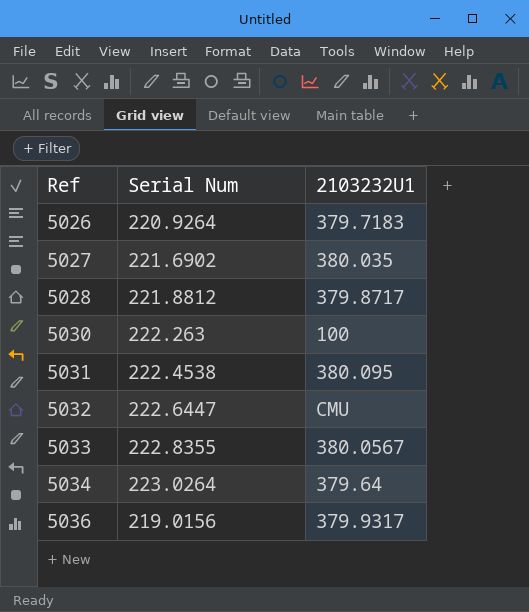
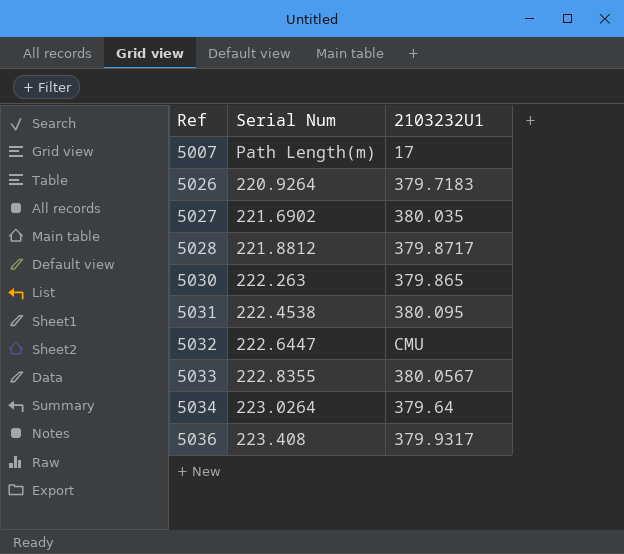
row 5007: none -> Path Length(m) | 17
5030 | 2103232U1: 100 -> 379.865
5036 | Serial Num: 219.0156 -> 223.408

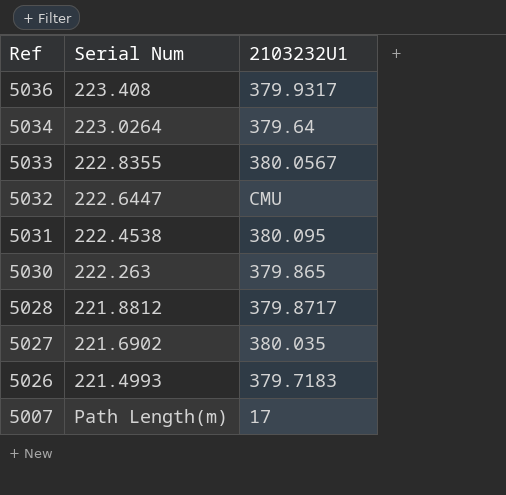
row order: Ref ascending -> Ref descending
5026 | Serial Num: 220.9264 -> 221.4993

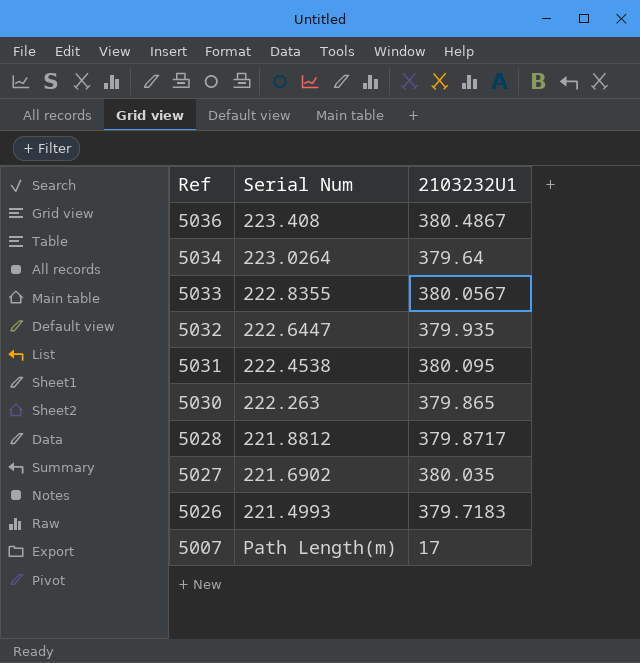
5036 | 2103232U1: 379.9317 -> 380.4867
5032 | 2103232U1: CMU -> 379.935

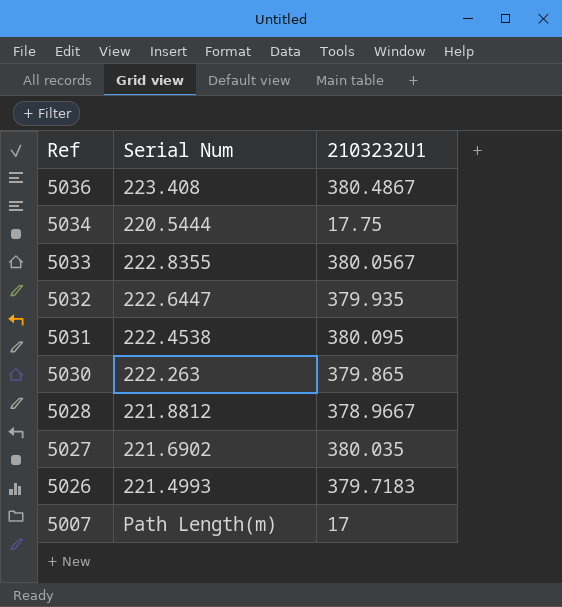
5034 | Serial Num: 223.0264 -> 220.5444
5034 | 2103232U1: 379.64 -> 17.75
5028 | 2103232U1: 379.8717 -> 378.9667

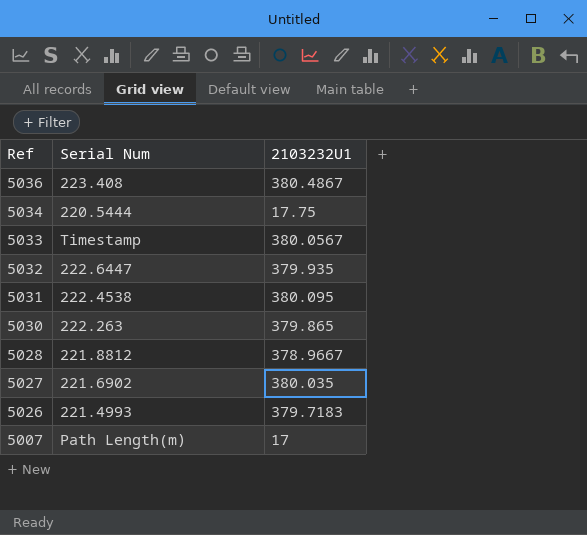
5033 | Serial Num: 222.8355 -> Timestamp

